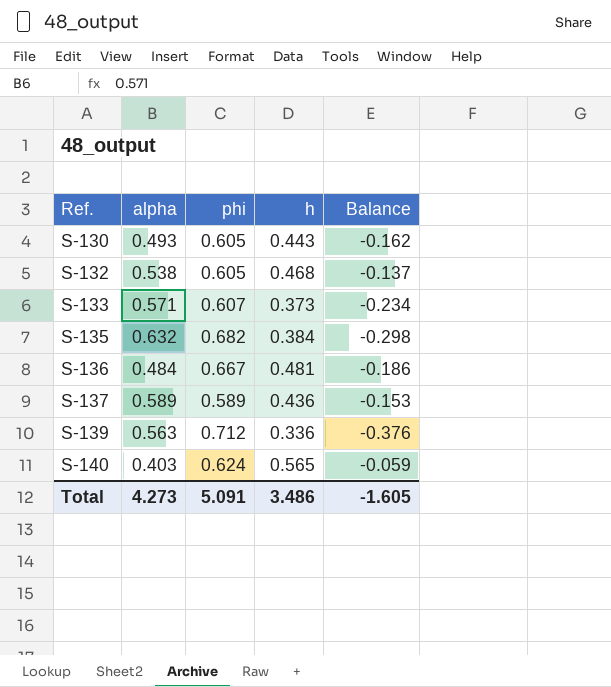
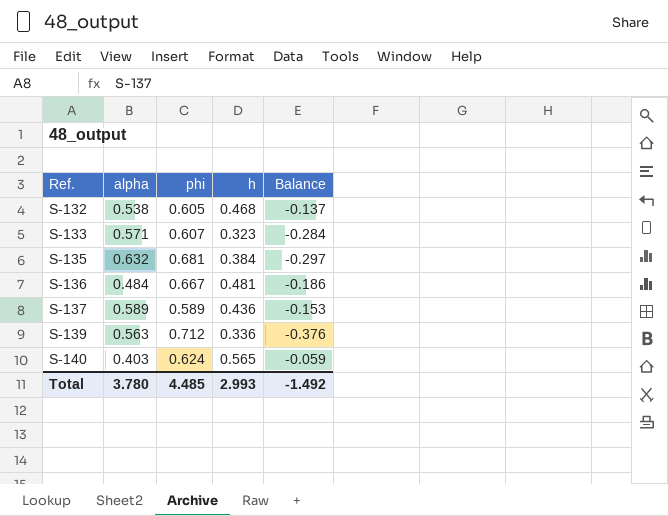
row S-130: 0.493 | 0.605 | 0.443 | -0.162 -> none
S-133 | h: 0.373 -> 0.323
S-133 | Balance: -0.234 -> -0.284
S-135 | phi: 0.682 -> 0.681
S-135 | Balance: -0.298 -> -0.297
Total | alpha: 4.273 -> 3.780
Total | phi: 5.091 -> 4.485
Total | h: 3.486 -> 2.993
Total | Balance: -1.605 -> -1.492

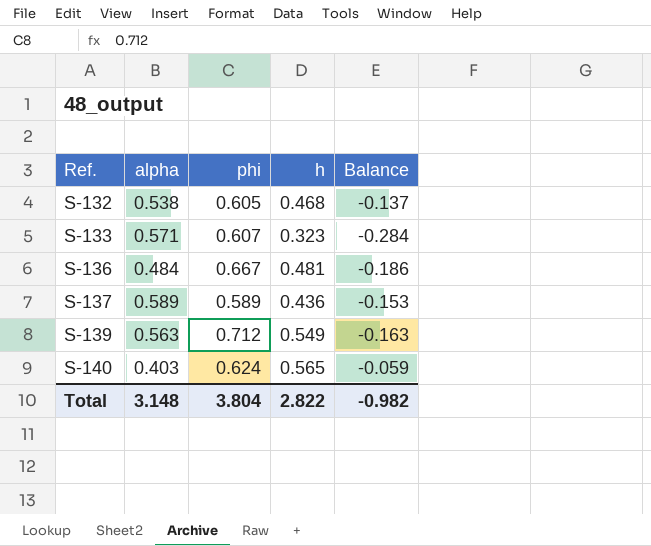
row S-135: 0.632 | 0.681 | 0.384 | -0.297 -> none
S-139 | h: 0.336 -> 0.549
S-139 | Balance: -0.376 -> -0.163
Total | alpha: 3.780 -> 3.148
Total | phi: 4.485 -> 3.804
Total | h: 2.993 -> 2.822
Total | Balance: -1.492 -> -0.982

